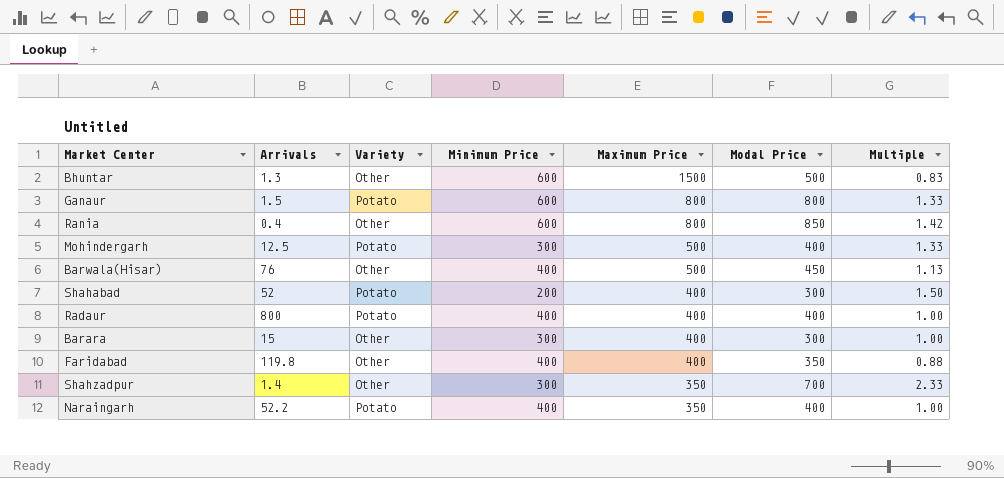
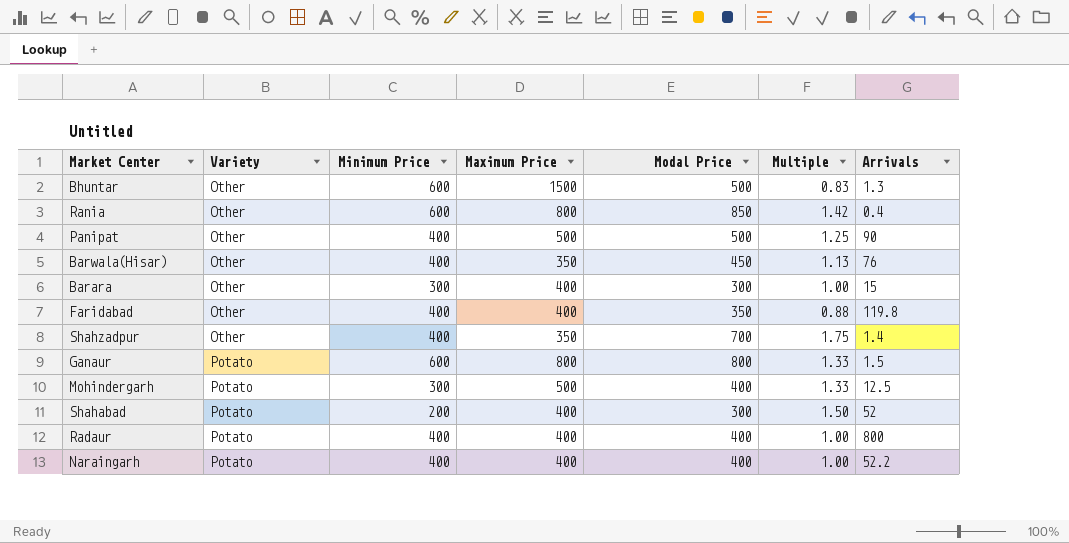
row order: Maximum Price descending -> Variety ascending
column Arrivals | position: 2 -> 7
row Panipat: none -> Other | 400 | 500 | 500 | 1.25 | 90
Barwala(Hisar) | Maximum Price: 500 -> 350
Shahzadpur | Minimum Price: 300 -> 400
Shahzadpur | Multiple: 2.33 -> 1.75
Naraingarh | Maximum Price: 350 -> 400

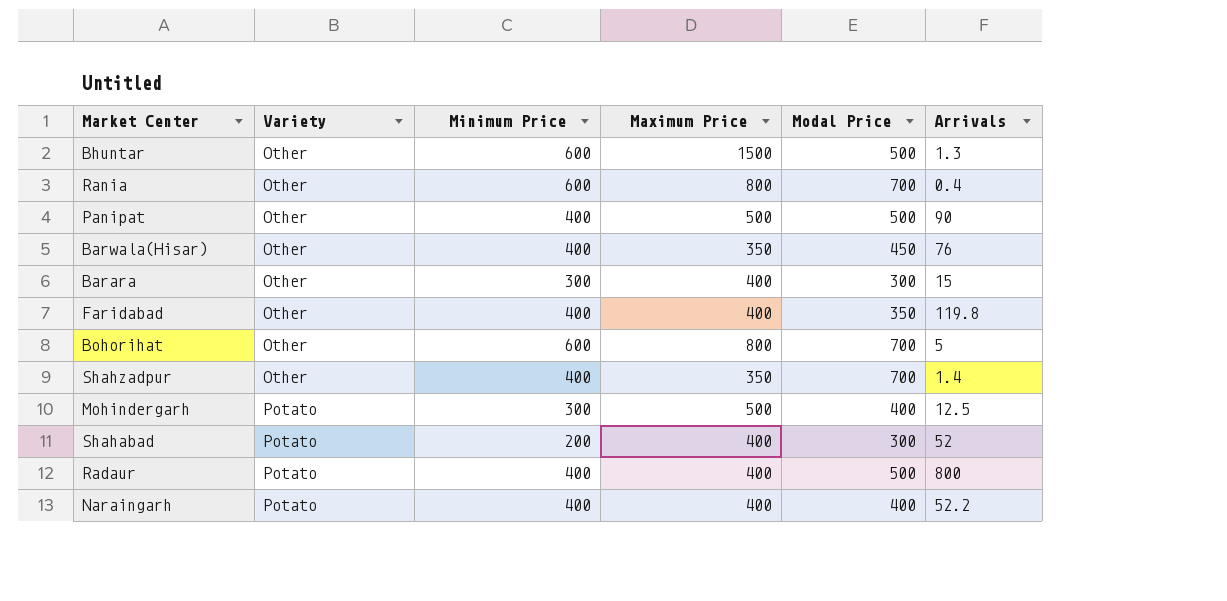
column Multiple | formula: [Modal Price] / [Minimum Price] -> none
row Ganaur: Potato | 600 | 800 | 800 | 1.33 | 1.5 -> none
Rania | Modal Price: 850 -> 700
row Bohorihat: none -> Other | 600 | 800 | 700 | 5
Radaur | Modal Price: 400 -> 500

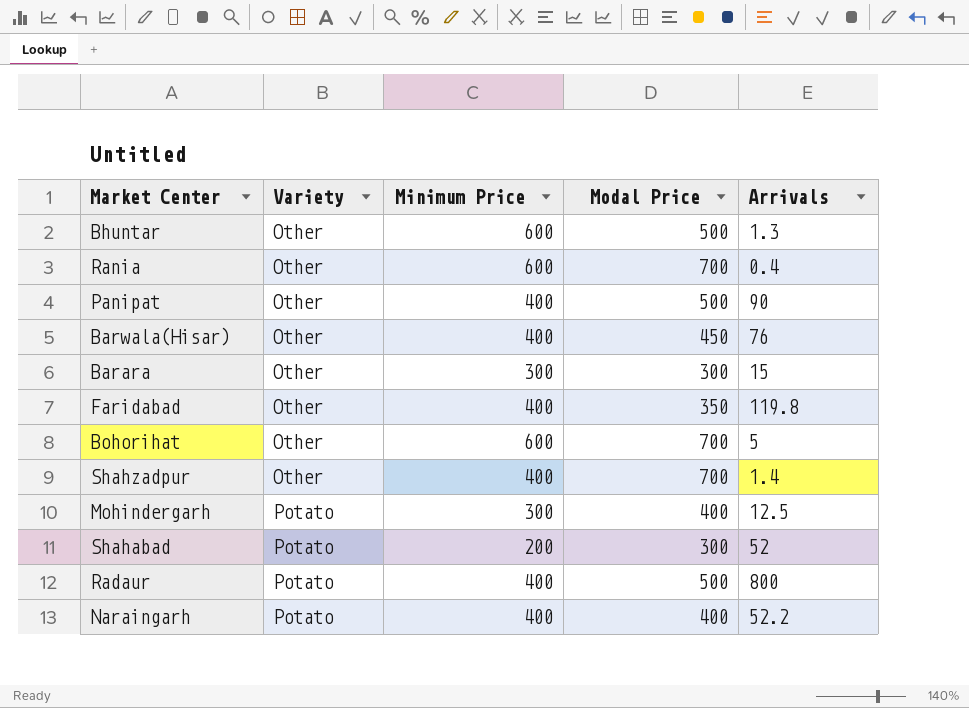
column Maximum Price | position: 4 -> none

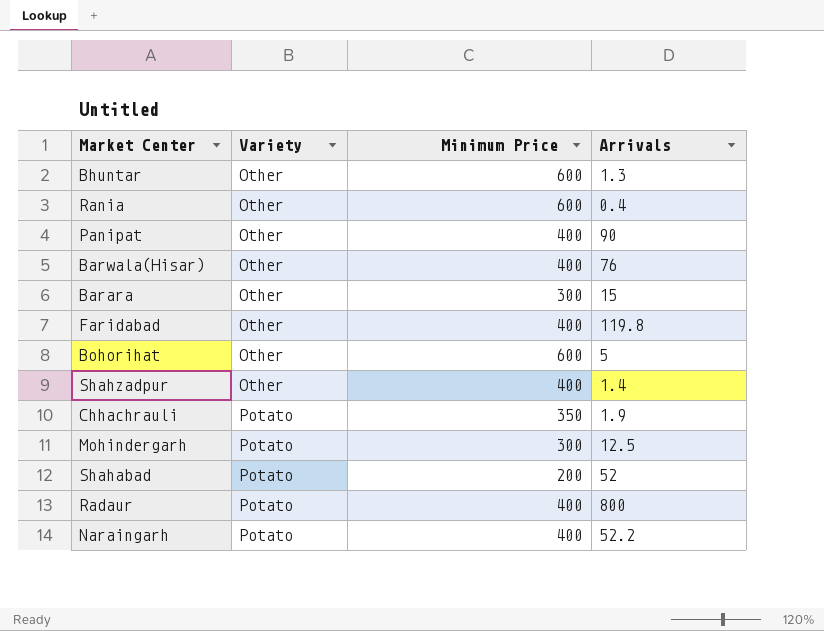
column Modal Price | position: 4 -> none
row Chhachrauli: none -> Potato | 350 | 1.9

